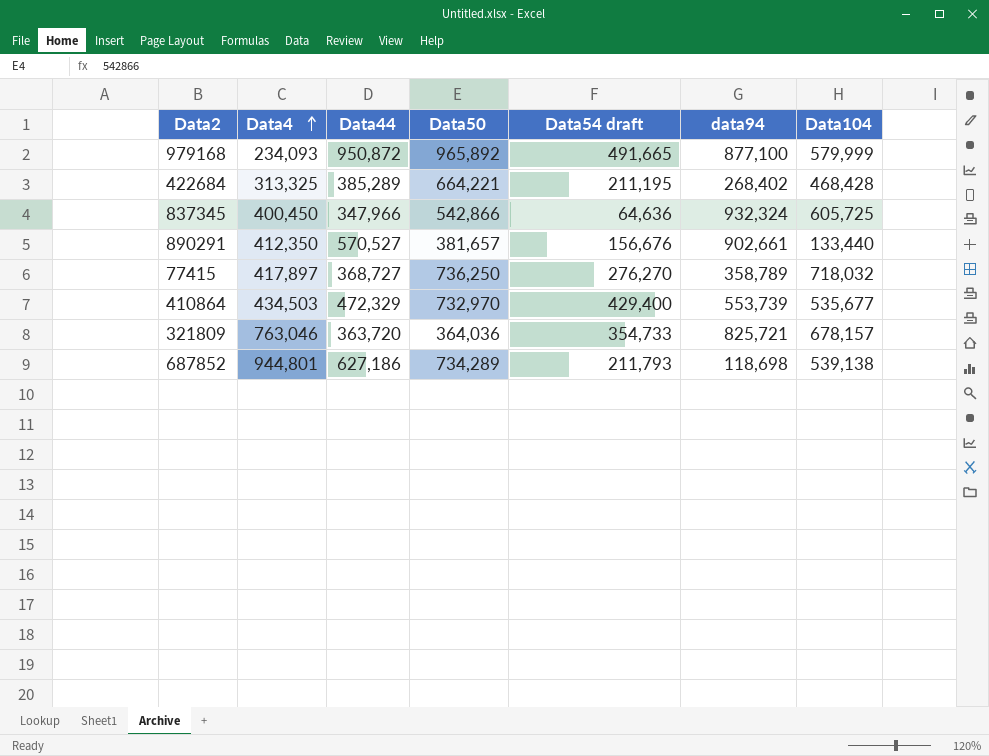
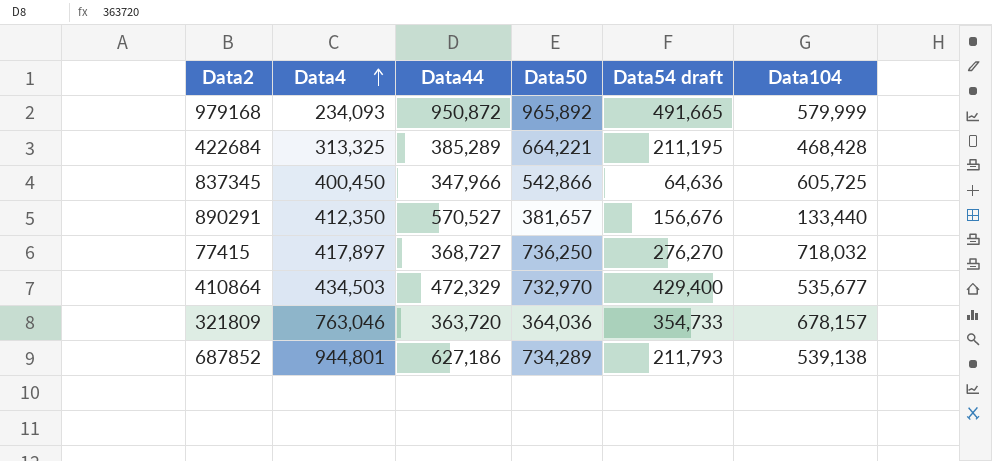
column data94 | position: 6 -> none

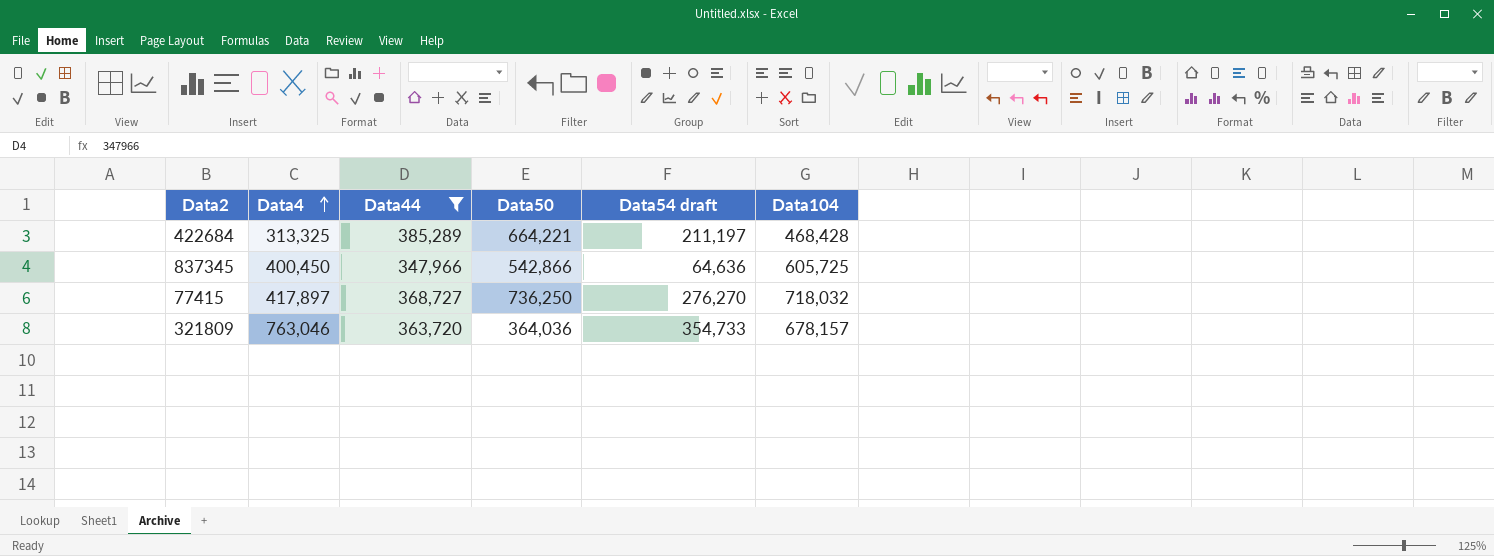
filter: none -> Data44 <= 385,289
422684 | Data54 draft: 211,195 -> 211,197

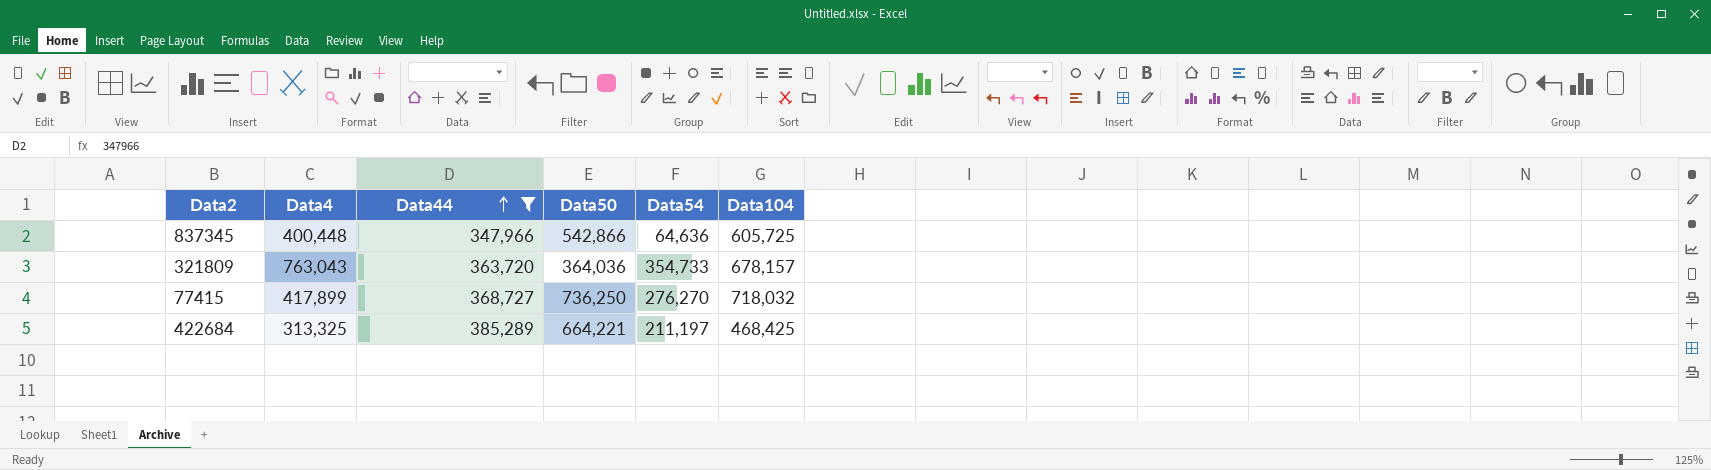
row order: Data4 ascending -> Data44 ascending
column name: Data54 draft -> Data54
837345 | Data4: 400,450 -> 400,448
321809 | Data4: 763,046 -> 763,043
77415 | Data4: 417,897 -> 417,899
422684 | Data104: 468,428 -> 468,425

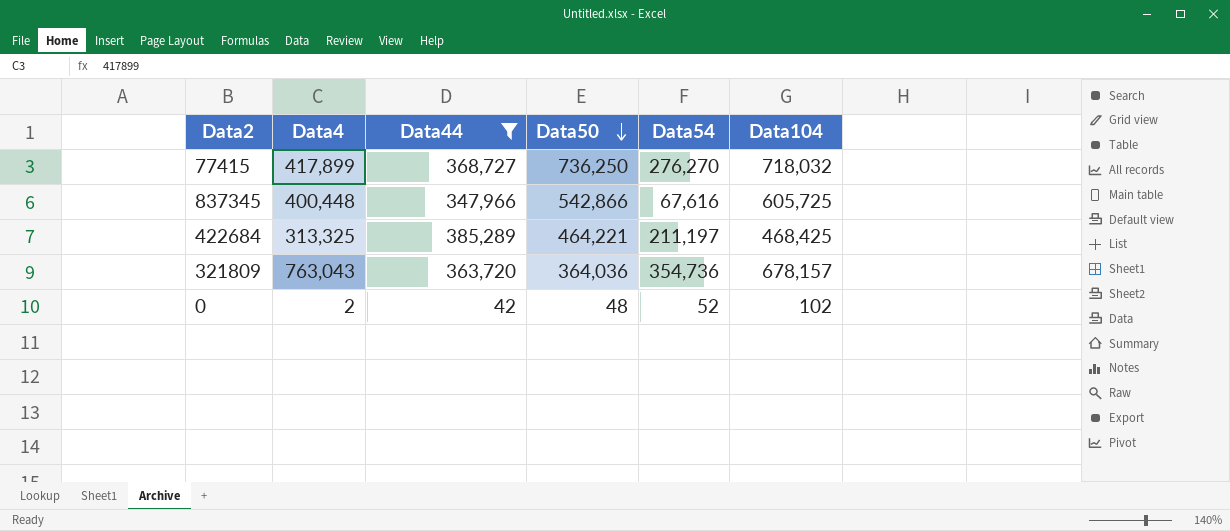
row order: Data44 ascending -> Data50 descending
837345 | Data54: 64,636 -> 67,616
422684 | Data50: 664,221 -> 464,221
321809 | Data54: 354,733 -> 354,736
row 0: none -> 2 | 42 | 48 | 52 | 102

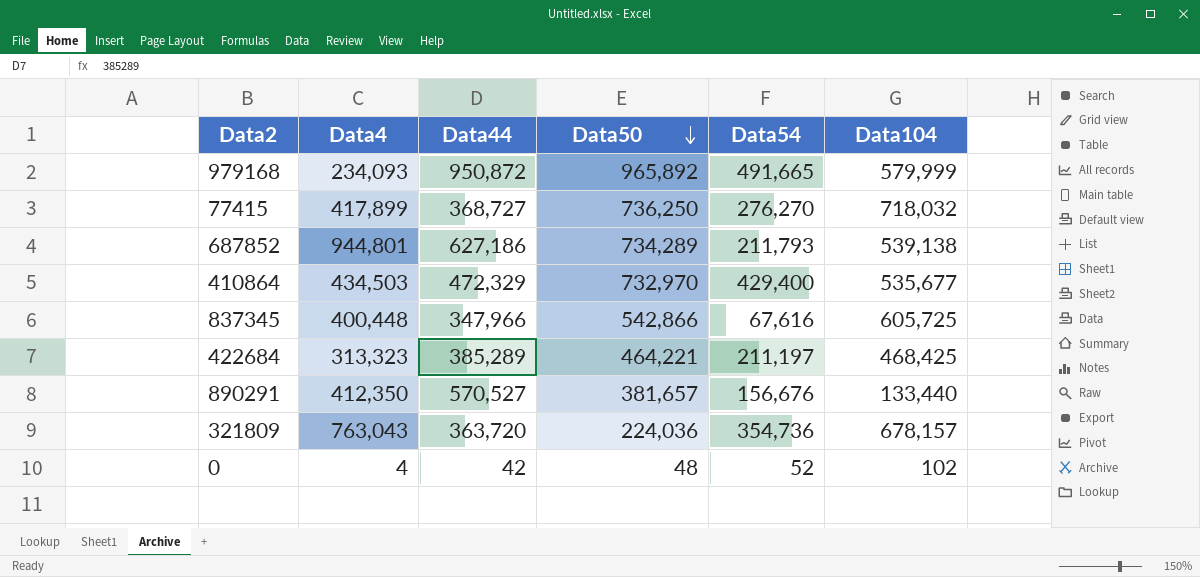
filter: Data44 <= 385,289 -> none
422684 | Data4: 313,325 -> 313,323
321809 | Data50: 364,036 -> 224,036
0 | Data4: 2 -> 4

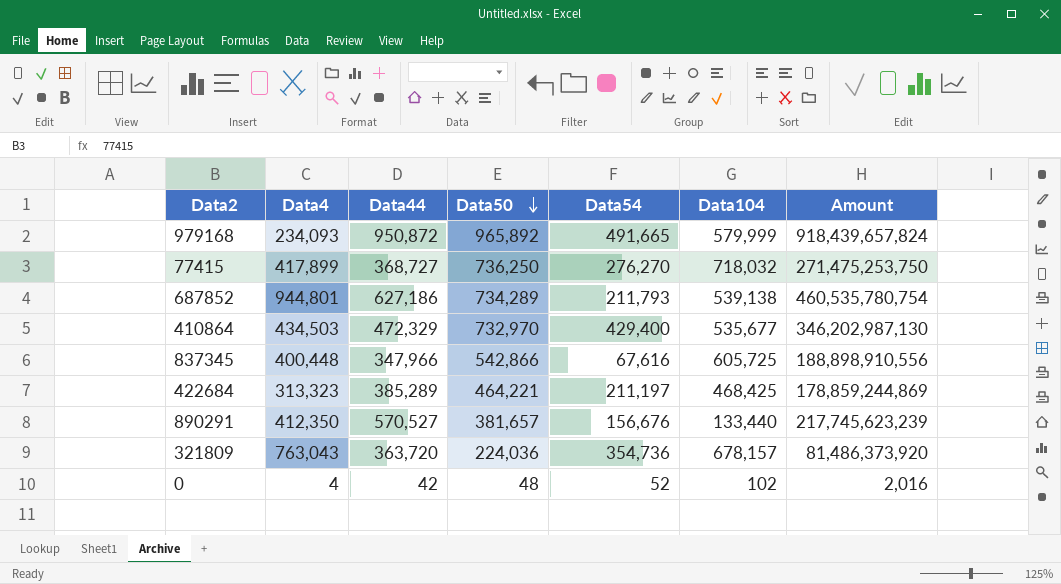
column Amount | formula: none -> [Data44] * [Data50]

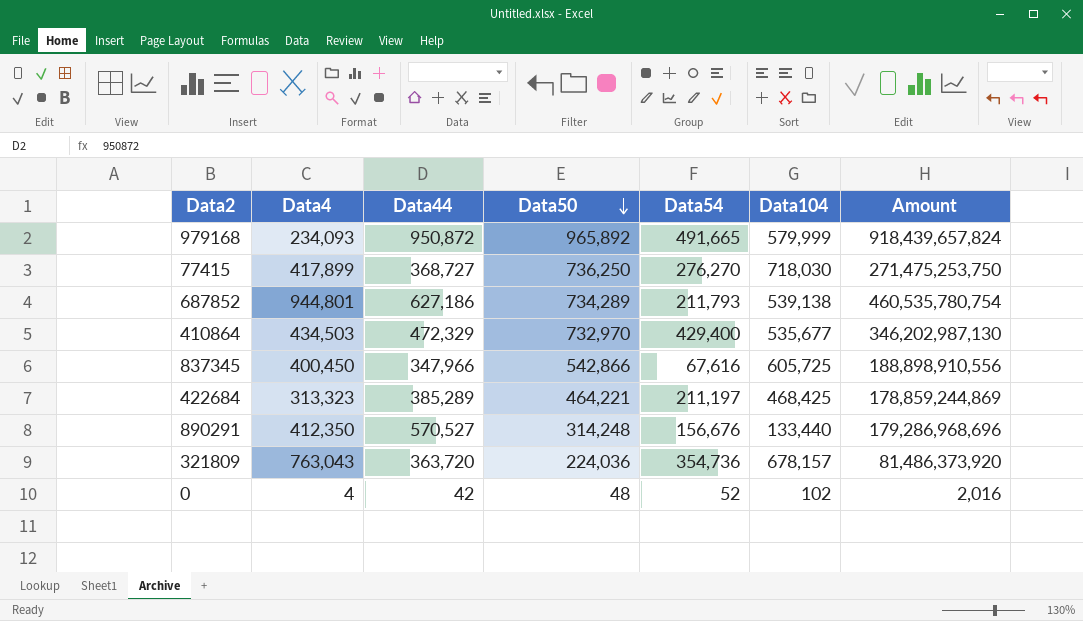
77415 | Data104: 718,032 -> 718,030
837345 | Data4: 400,448 -> 400,450
890291 | Data50: 381,657 -> 314,248
890291 | Amount: 217,745,623,239 -> 179,286,968,696

